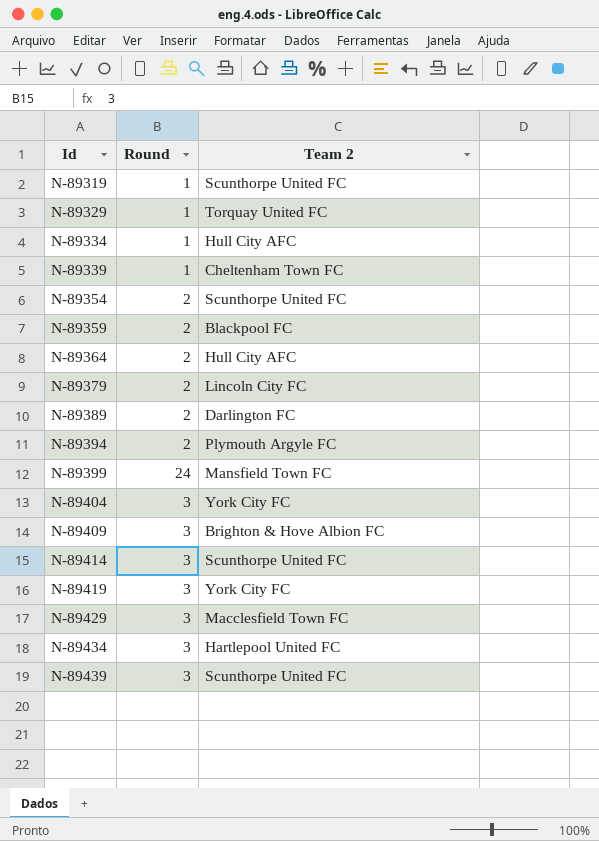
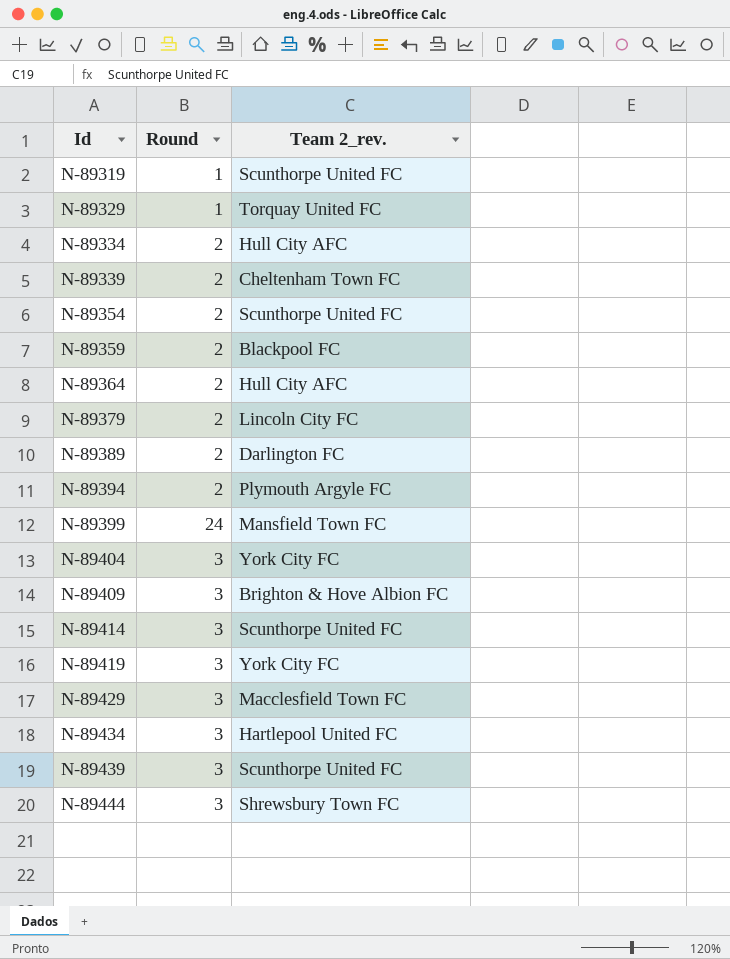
column name: Team 2 -> Team 2_rev.
N-89334 | Round: 1 -> 2
N-89339 | Round: 1 -> 2
row N-89444: none -> 3 | Shrewsbury Town FC

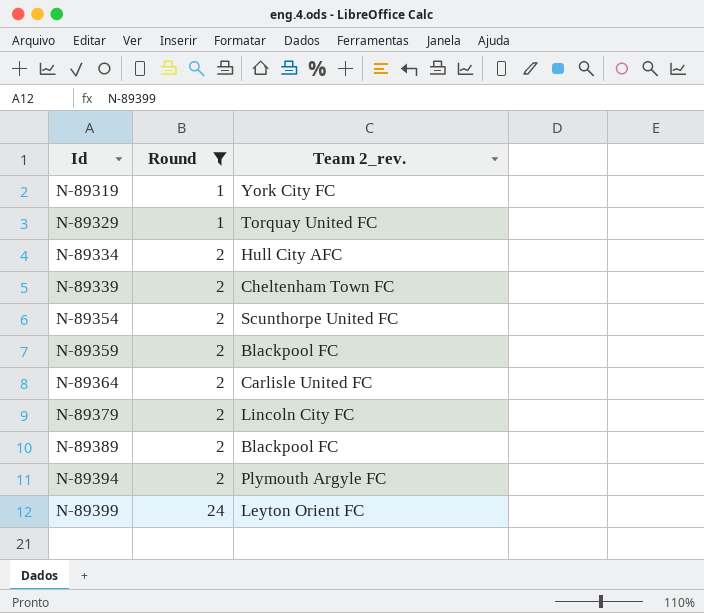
filter: none -> Round != 3
N-89319 | Team 2_rev.: Scunthorpe United FC -> York City FC
N-89364 | Team 2_rev.: Hull City AFC -> Carlisle United FC
N-89389 | Team 2_rev.: Darlington FC -> Blackpool FC
N-89399 | Team 2_rev.: Mansfield Town FC -> Leyton Orient FC

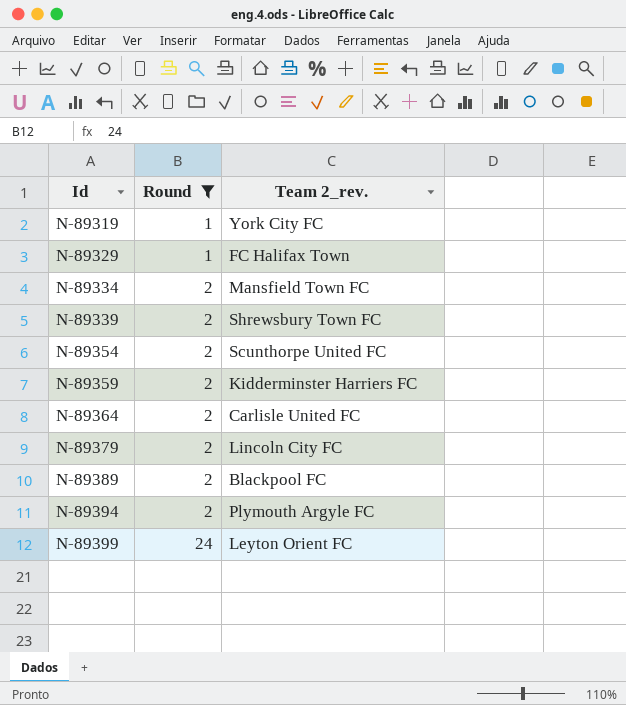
N-89329 | Team 2_rev.: Torquay United FC -> FC Halifax Town
N-89334 | Team 2_rev.: Hull City AFC -> Mansfield Town FC
N-89339 | Team 2_rev.: Cheltenham Town FC -> Shrewsbury Town FC
N-89359 | Team 2_rev.: Blackpool FC -> Kidderminster Harriers FC

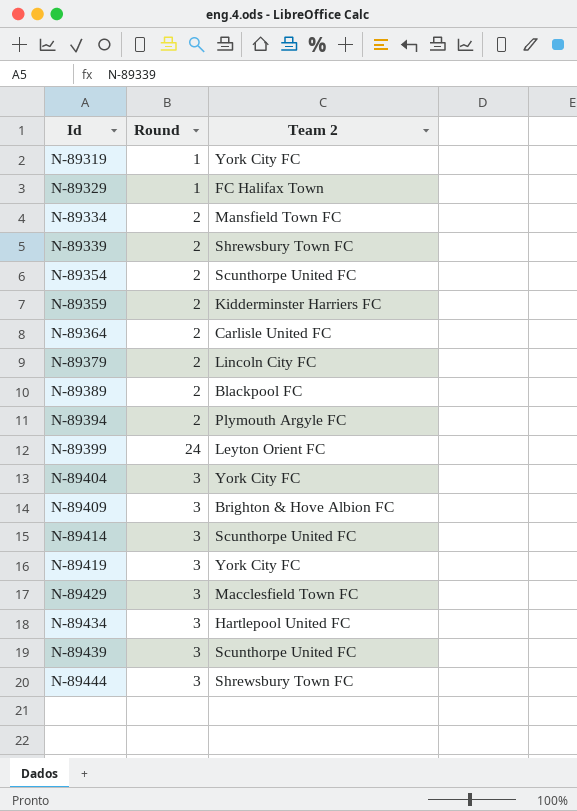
filter: Round != 3 -> none
column name: Team 2_rev. -> Team 2

